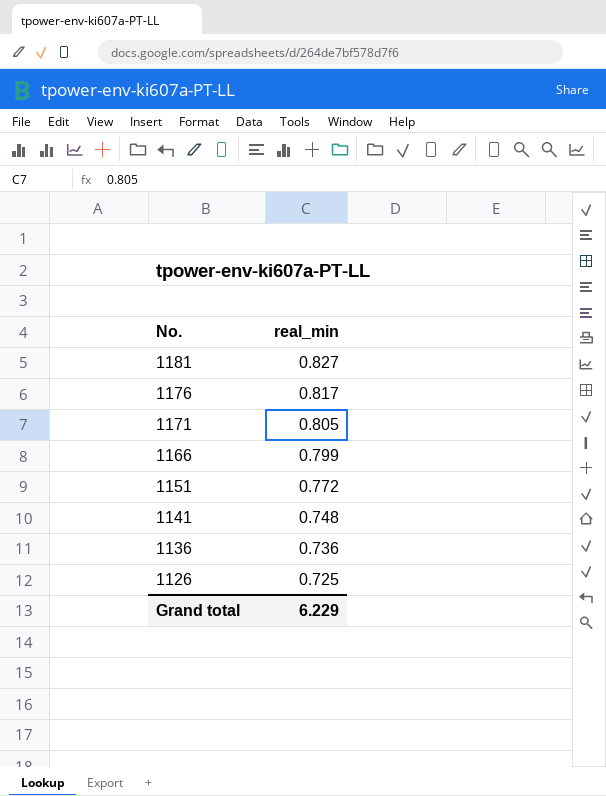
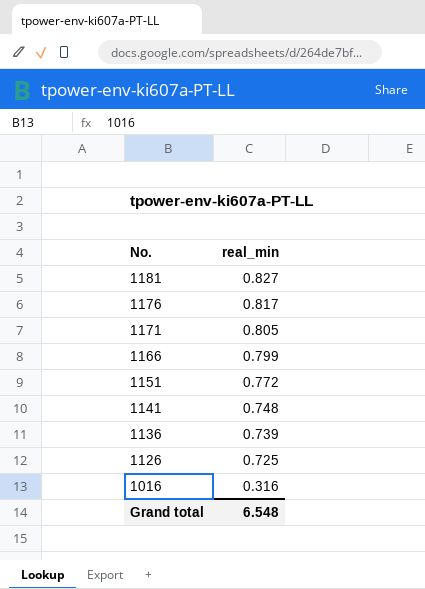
1136 | real_min: 0.736 -> 0.739
row 1016: none -> 0.316
Grand total | real_min: 6.229 -> 6.548

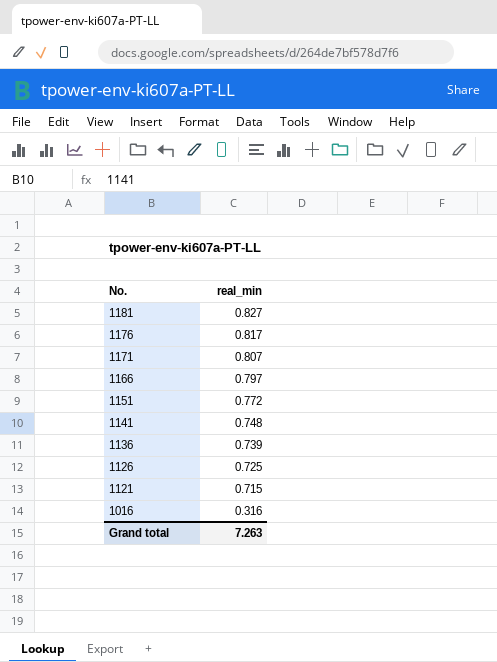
1171 | real_min: 0.805 -> 0.807
1166 | real_min: 0.799 -> 0.797
row 1121: none -> 0.715
Grand total | real_min: 6.548 -> 7.263

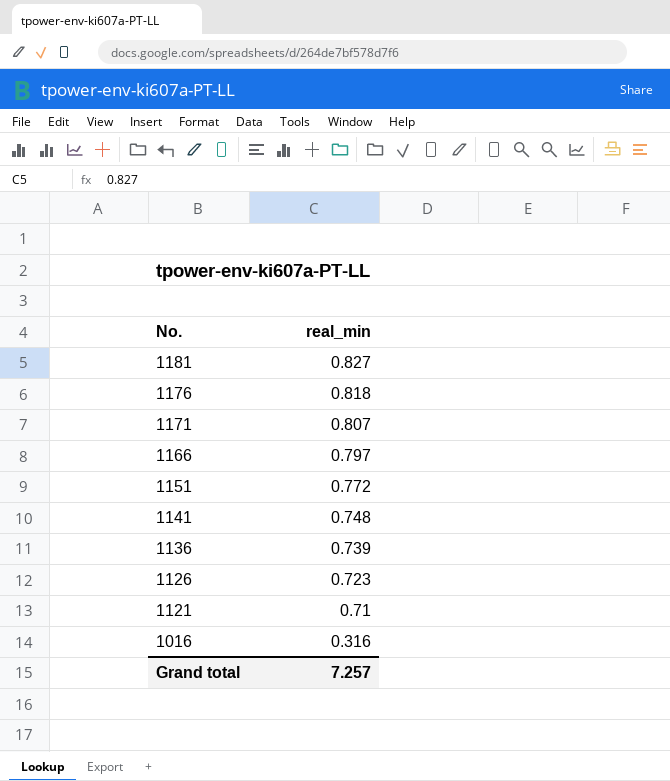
1176 | real_min: 0.817 -> 0.818
1126 | real_min: 0.725 -> 0.723
1121 | real_min: 0.715 -> 0.71
Grand total | real_min: 7.263 -> 7.257

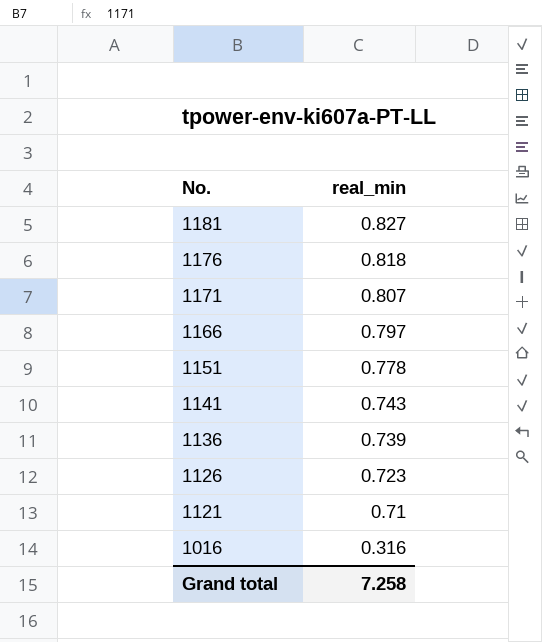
1151 | real_min: 0.772 -> 0.778
1141 | real_min: 0.748 -> 0.743
Grand total | real_min: 7.257 -> 7.258

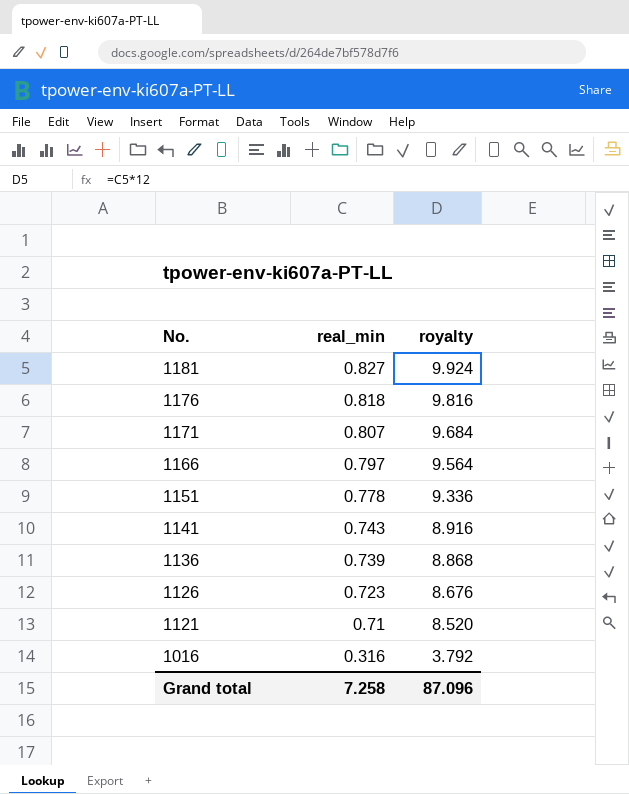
column royalty | formula: none -> [real_min] * 12

